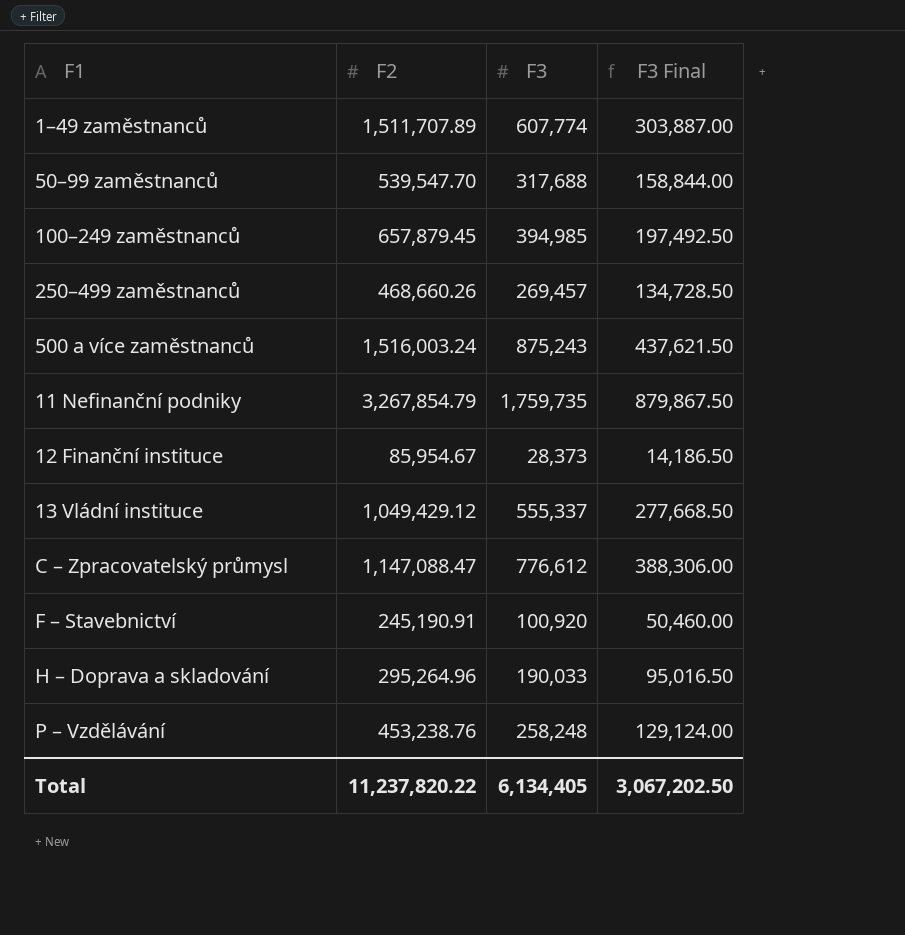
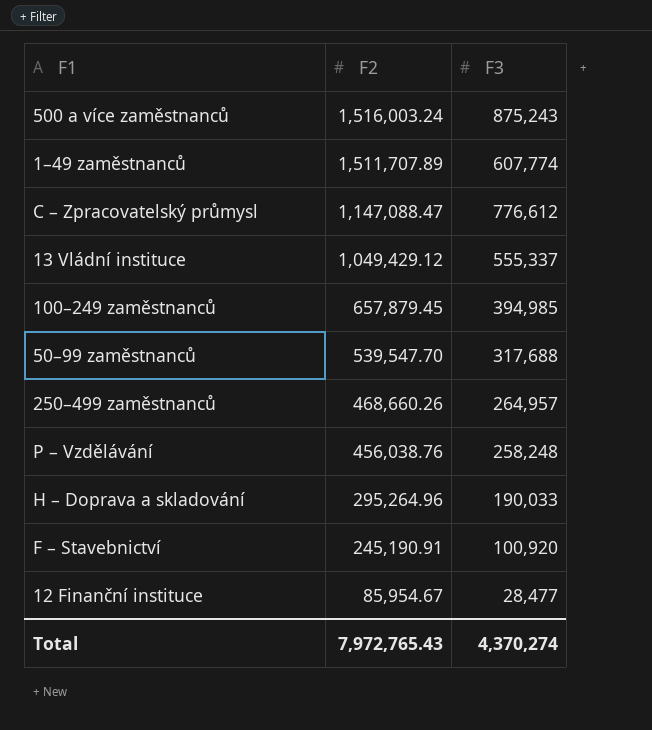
row order: none -> F2 descending
column F3 Final | formula: [F3] * 0.5 -> none
row 11 Nefinanční podniky: 3,267,854.79 | 1,759,735 | 879,867.50 -> none
250–499 zaměstnanců | F3: 269,457 -> 264,957
P – Vzdělávání | F2: 453,238.76 -> 456,038.76
12 Finanční instituce | F3: 28,373 -> 28,477
Total | F2: 11,237,820.22 -> 7,972,765.43
Total | F3: 6,134,405 -> 4,370,274

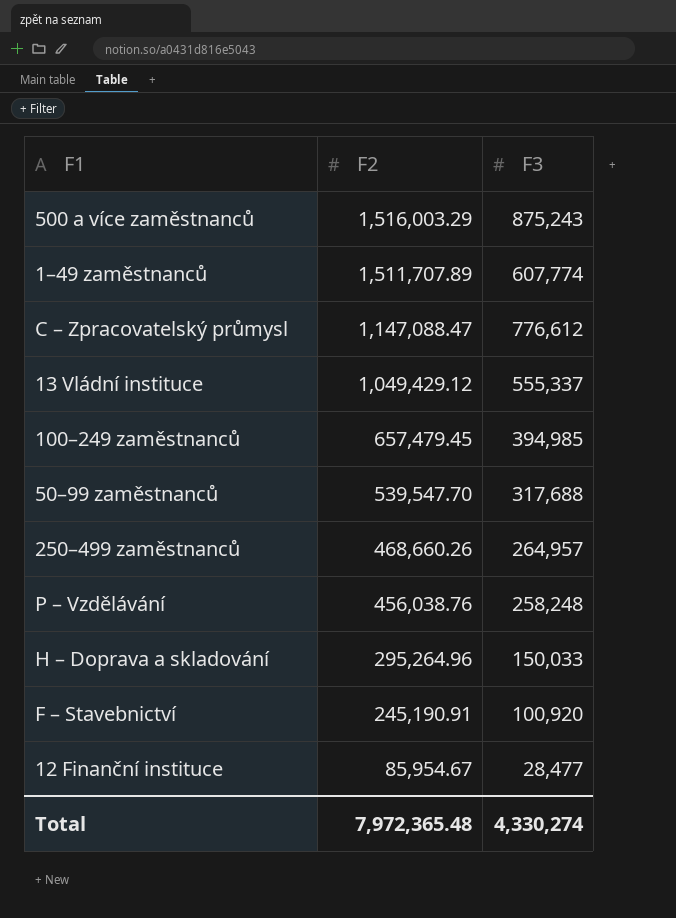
500 a více zaměstnanců | F2: 1,516,003.24 -> 1,516,003.29
100–249 zaměstnanců | F2: 657,879.45 -> 657,479.45
H – Doprava a skladování | F3: 190,033 -> 150,033
Total | F2: 7,972,765.43 -> 7,972,365.48
Total | F3: 4,370,274 -> 4,330,274

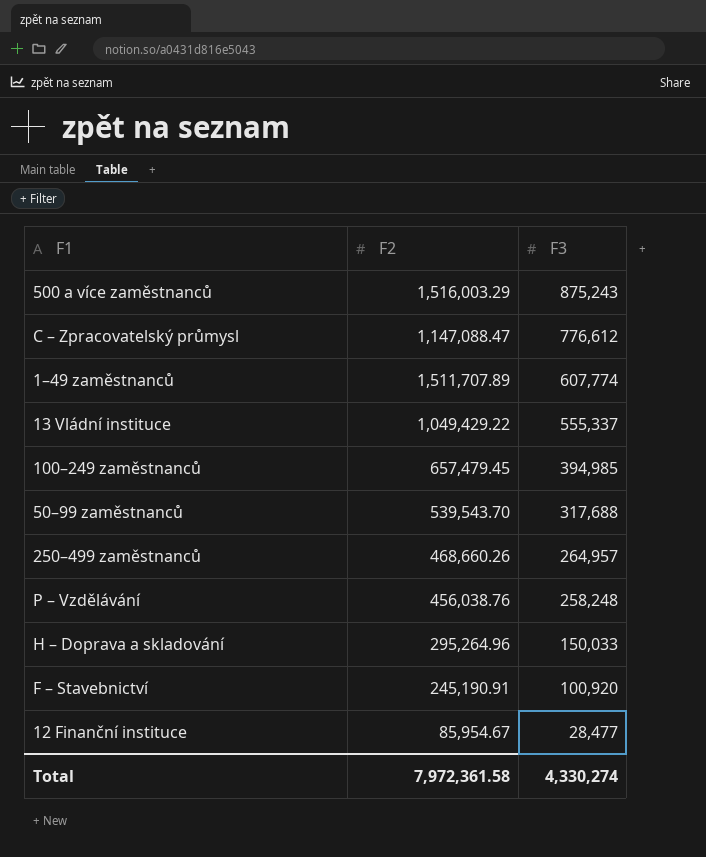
row order: F2 descending -> F3 descending
13 Vládní instituce | F2: 1,049,429.12 -> 1,049,429.22
50–99 zaměstnanců | F2: 539,547.70 -> 539,543.70
Total | F2: 7,972,365.48 -> 7,972,361.58

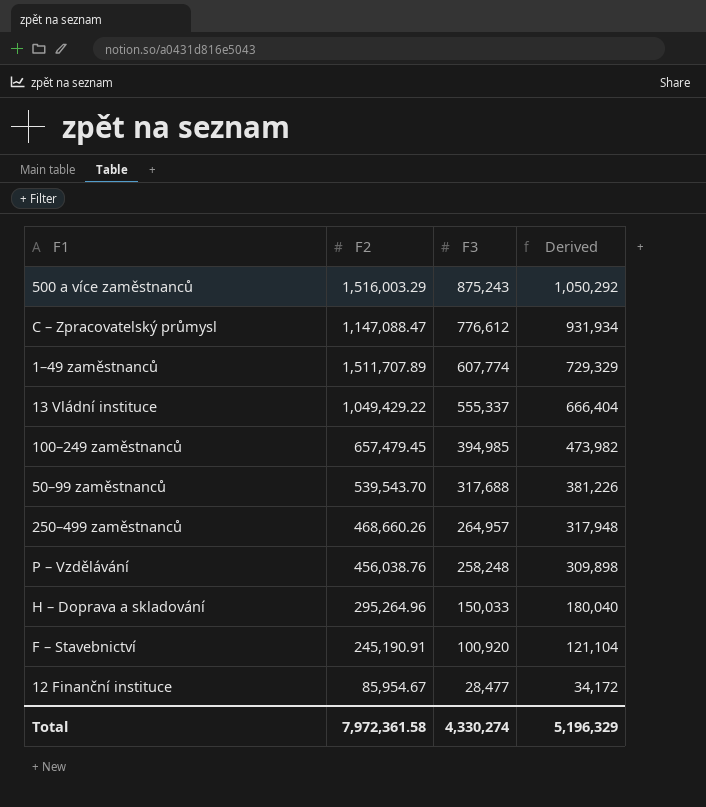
column Derived | formula: none -> [F3] * 1.2

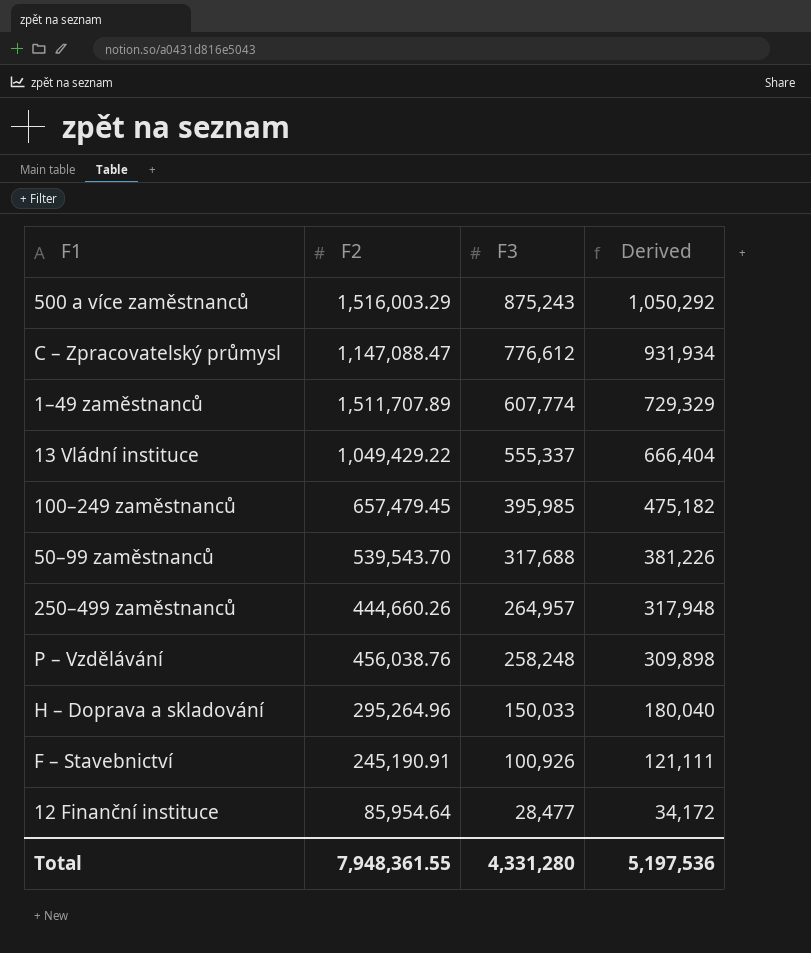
100–249 zaměstnanců | F3: 394,985 -> 395,985
100–249 zaměstnanců | Derived: 473,982 -> 475,182
250–499 zaměstnanců | F2: 468,660.26 -> 444,660.26
F – Stavebnictví | F3: 100,920 -> 100,926
F – Stavebnictví | Derived: 121,104 -> 121,111
12 Finanční instituce | F2: 85,954.67 -> 85,954.64
Total | F2: 7,972,361.58 -> 7,948,361.55
Total | F3: 4,330,274 -> 4,331,280
Total | Derived: 5,196,329 -> 5,197,536

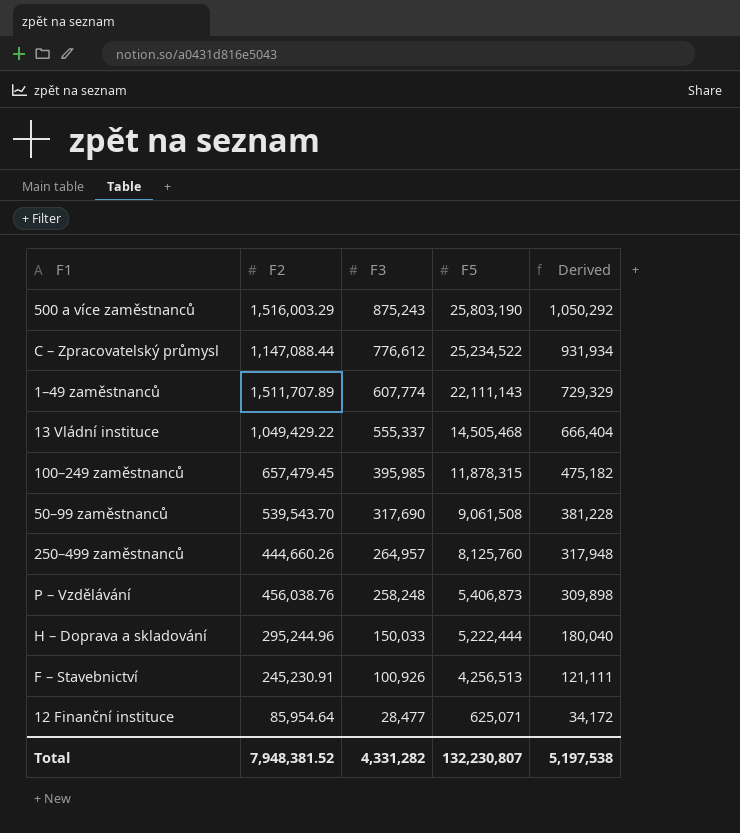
column F5 | position: none -> 4
C – Zpracovatelský průmysl | F2: 1,147,088.47 -> 1,147,088.44
50–99 zaměstnanců | F3: 317,688 -> 317,690
50–99 zaměstnanců | Derived: 381,226 -> 381,228
H – Doprava a skladování | F2: 295,264.96 -> 295,244.96
F – Stavebnictví | F2: 245,190.91 -> 245,230.91
Total | F2: 7,948,361.55 -> 7,948,381.52
Total | F3: 4,331,280 -> 4,331,282
Total | Derived: 5,197,536 -> 5,197,538

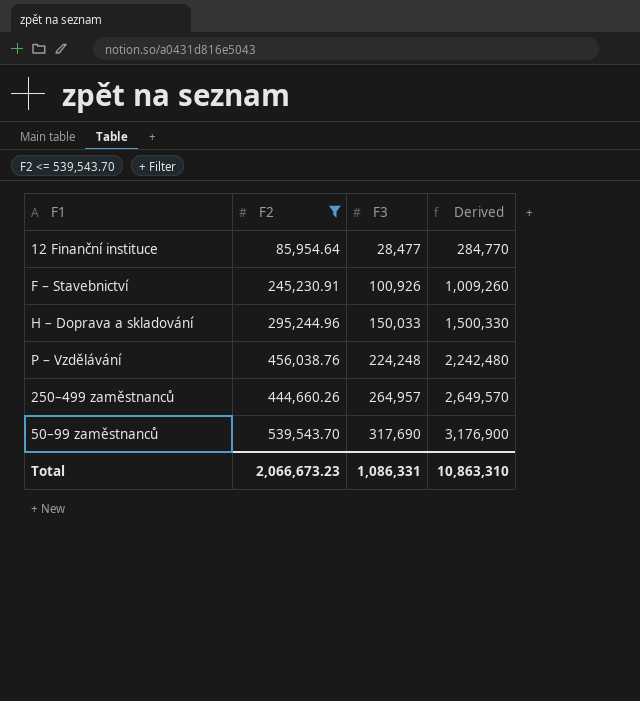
filter: none -> F2 <= 539,543.70
row order: F3 descending -> F3 ascending
column F5 | position: 4 -> none
column Derived | formula: [F3] * 1.2 -> [F3] * 10
P – Vzdělávání | F3: 258,248 -> 224,248
Total | F2: 7,948,381.52 -> 2,066,673.23
Total | F3: 4,331,282 -> 1,086,331
Total | Derived: 5,197,538 -> 10,863,310

